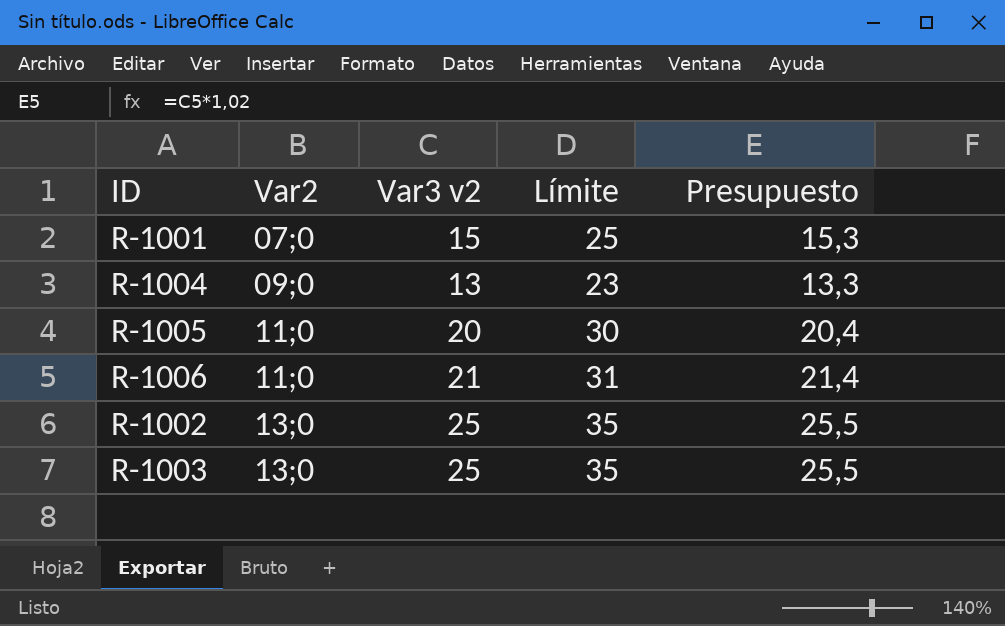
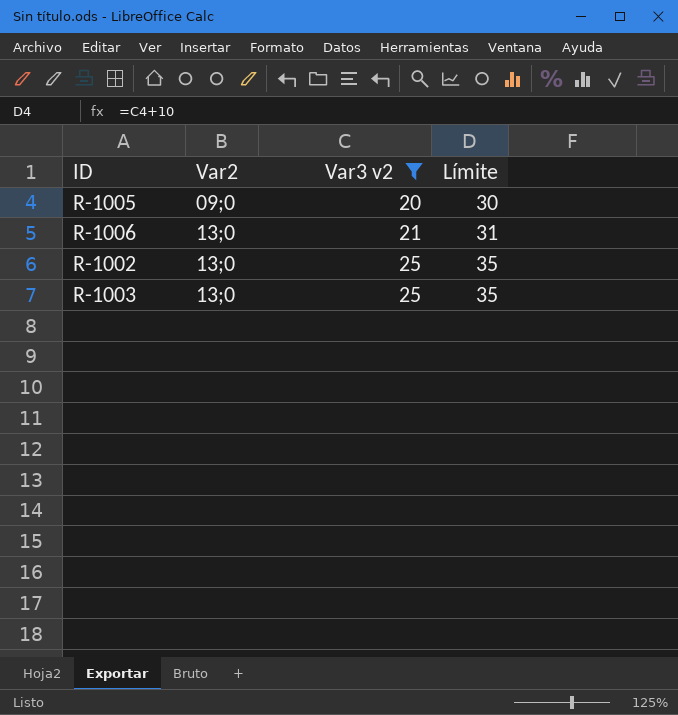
filter: none -> Var3 v2 >= 20
column Presupuesto | formula: [Var3 v2] * 1,02 -> none
R-1005 | Var2: 11;0 -> 09;0
R-1006 | Var2: 11;0 -> 13;0

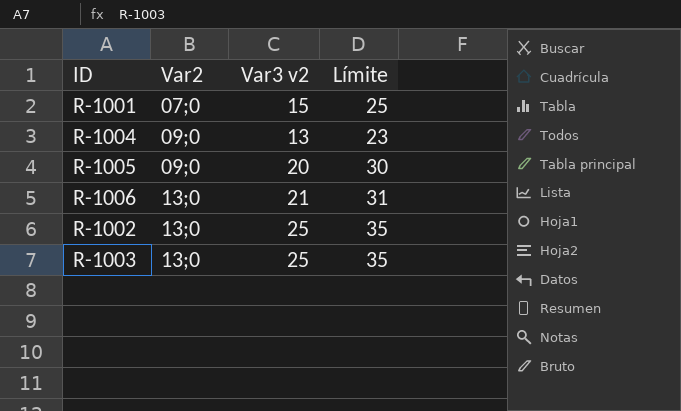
filter: Var3 v2 >= 20 -> none

